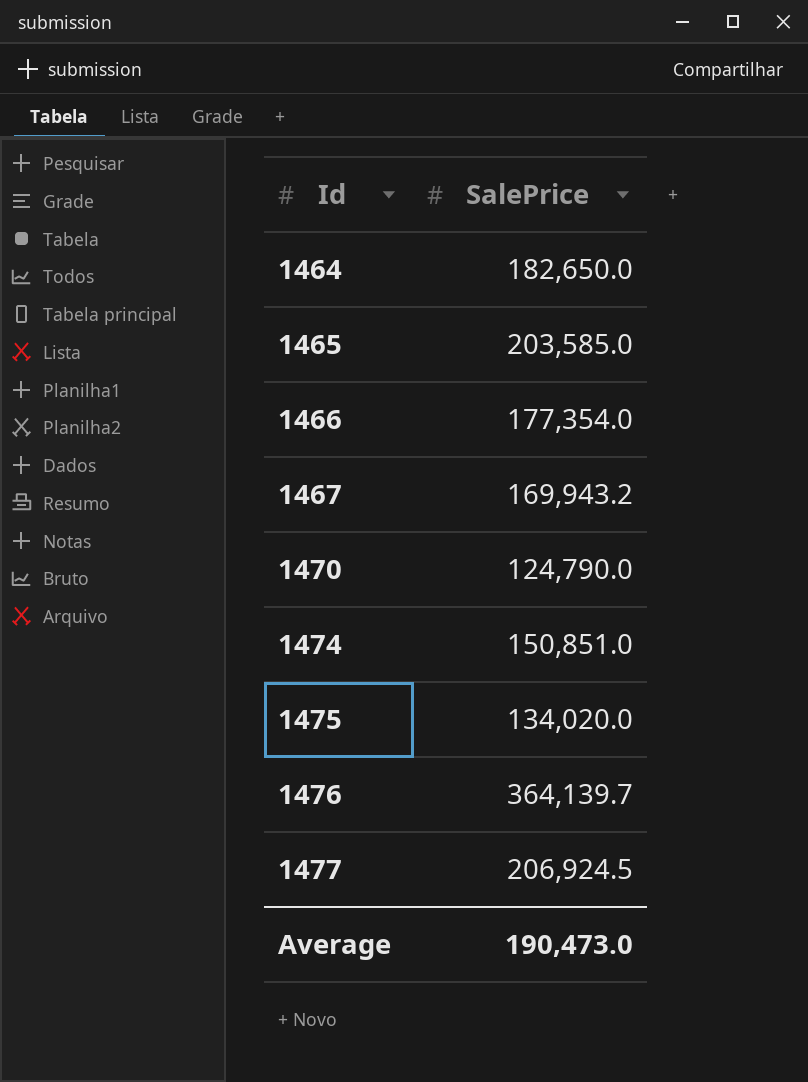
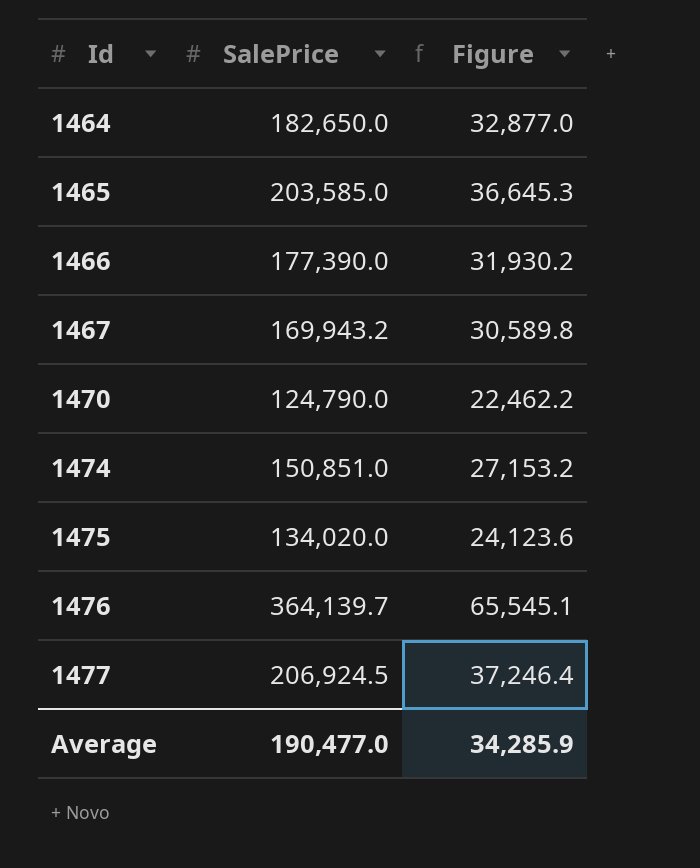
column Figure | formula: none -> [SalePrice] * 0.18
1466 | SalePrice: 177,354.0 -> 177,390.0
Average | SalePrice: 190,473.0 -> 190,477.0

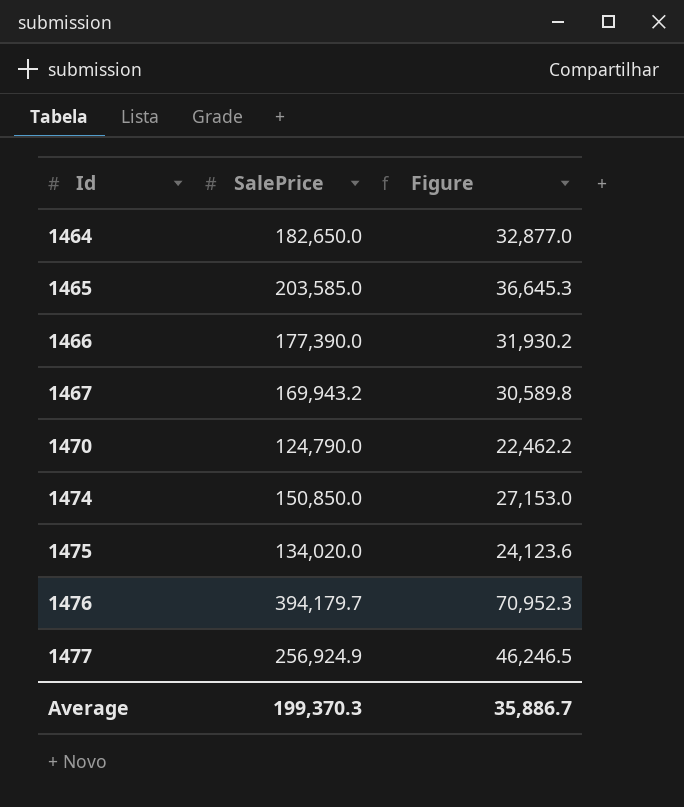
1474 | SalePrice: 150,851.0 -> 150,850.0
1474 | Figure: 27,153.2 -> 27,153.0
1476 | SalePrice: 364,139.7 -> 394,179.7
1476 | Figure: 65,545.1 -> 70,952.3
1477 | SalePrice: 206,924.5 -> 256,924.9
1477 | Figure: 37,246.4 -> 46,246.5
Average | SalePrice: 190,477.0 -> 199,370.3
Average | Figure: 34,285.9 -> 35,886.7

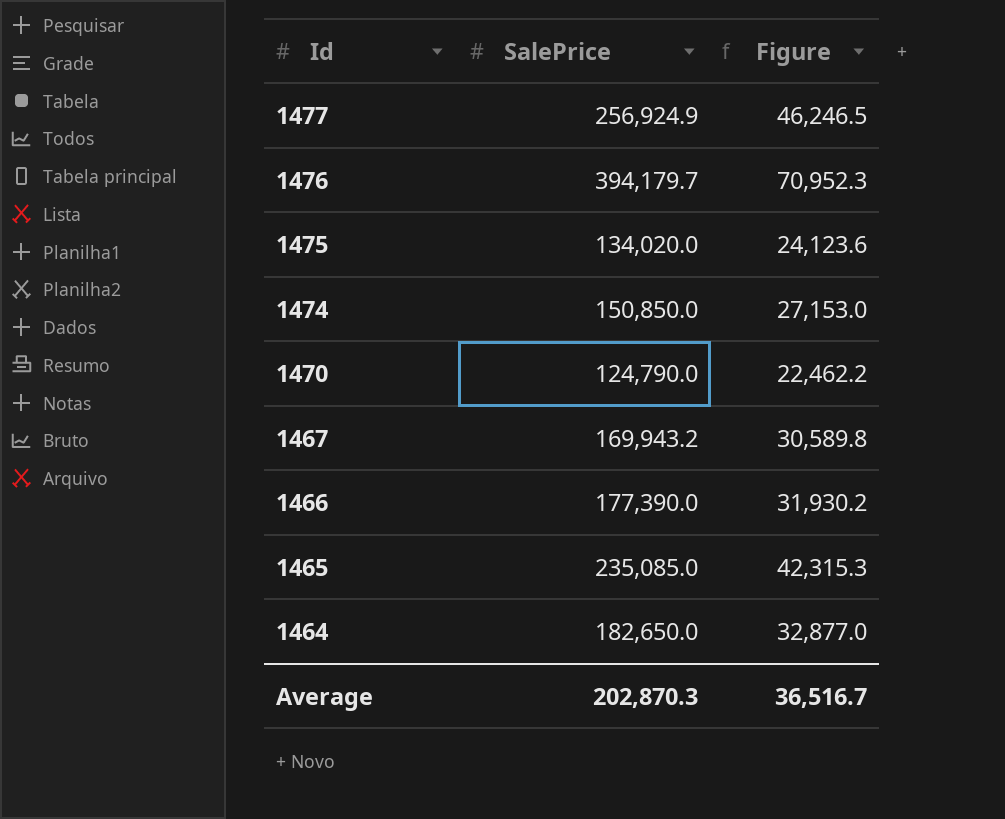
row order: Id ascending -> Id descending
1465 | SalePrice: 203,585.0 -> 235,085.0
1465 | Figure: 36,645.3 -> 42,315.3
Average | SalePrice: 199,370.3 -> 202,870.3
Average | Figure: 35,886.7 -> 36,516.7

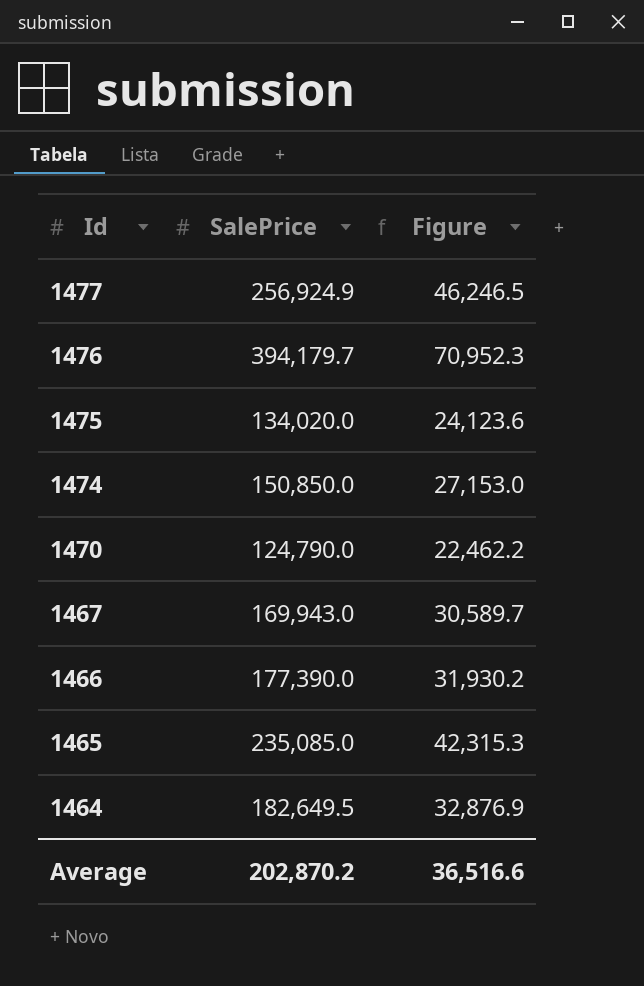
1467 | SalePrice: 169,943.2 -> 169,943.0
1467 | Figure: 30,589.8 -> 30,589.7
1464 | SalePrice: 182,650.0 -> 182,649.5
1464 | Figure: 32,877.0 -> 32,876.9
Average | SalePrice: 202,870.3 -> 202,870.2
Average | Figure: 36,516.7 -> 36,516.6

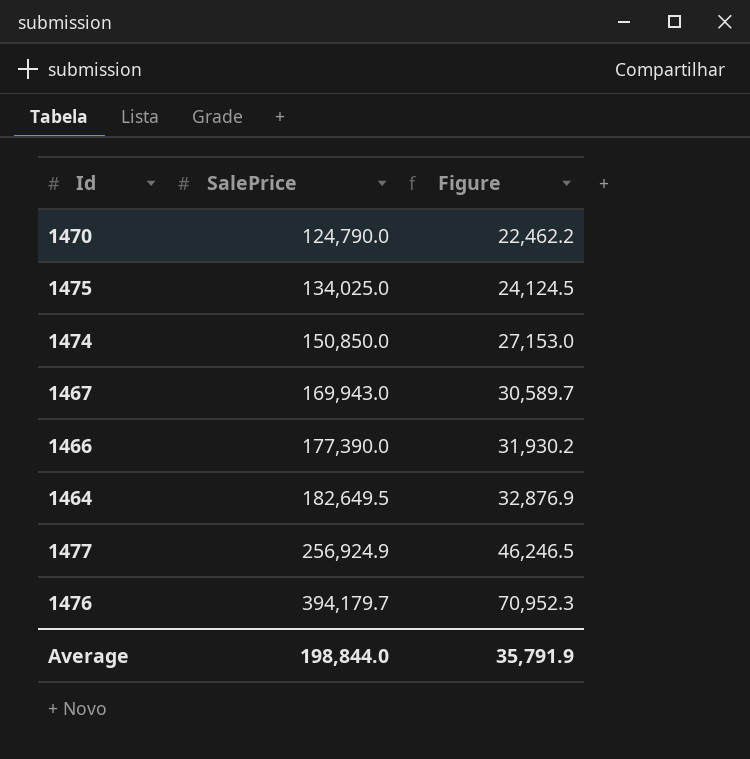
row order: Id descending -> SalePrice ascending
row 1465: 235,085.0 | 42,315.3 -> none
1475 | SalePrice: 134,020.0 -> 134,025.0
1475 | Figure: 24,123.6 -> 24,124.5
Average | SalePrice: 202,870.2 -> 198,844.0
Average | Figure: 36,516.6 -> 35,791.9

